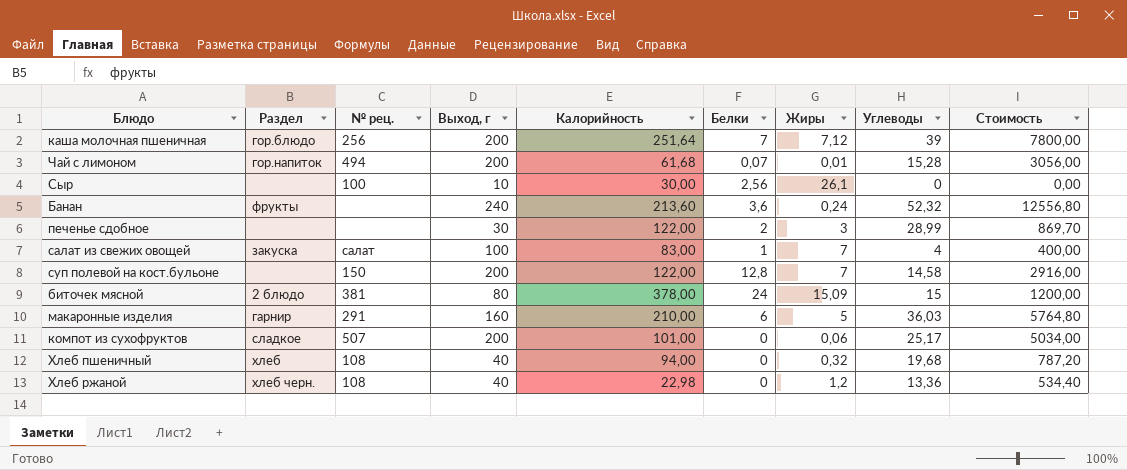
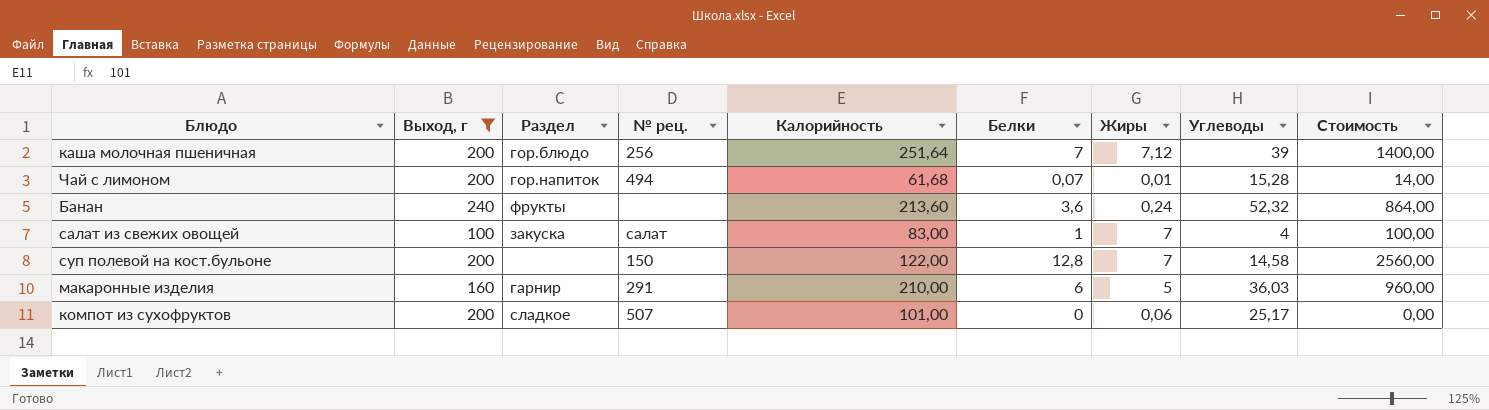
filter: none -> Выход, г >= 100
column Выход, г | position: 4 -> 2
column Стоимость | formula: [Выход, г] * [Углеводы] -> [Выход, г] * [Белки]

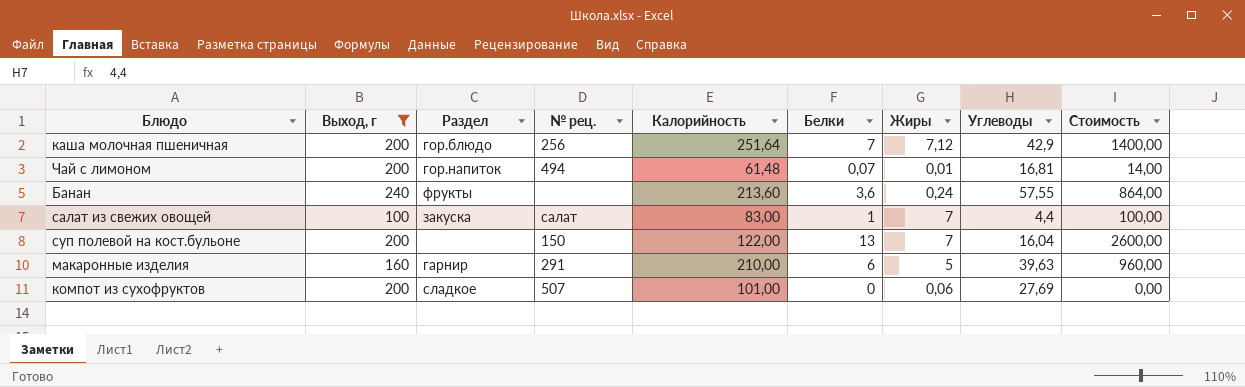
каша молочная пшеничная | Углеводы: 39 -> 42,9
Чай с лимоном | Калорийность: 61,68 -> 61,48
Чай с лимоном | Углеводы: 15,28 -> 16,81
Банан | Углеводы: 52,32 -> 57,55
салат из свежих овощей | Углеводы: 4 -> 4,4
суп полевой на кост.бульоне | Белки: 12,8 -> 13
суп полевой на кост.бульоне | Углеводы: 14,58 -> 16,04
суп полевой на кост.бульоне | Стоимость: 2560,00 -> 2600,00
макаронные изделия | Углеводы: 36,03 -> 39,63
компот из сухофруктов | Углеводы: 25,17 -> 27,69

